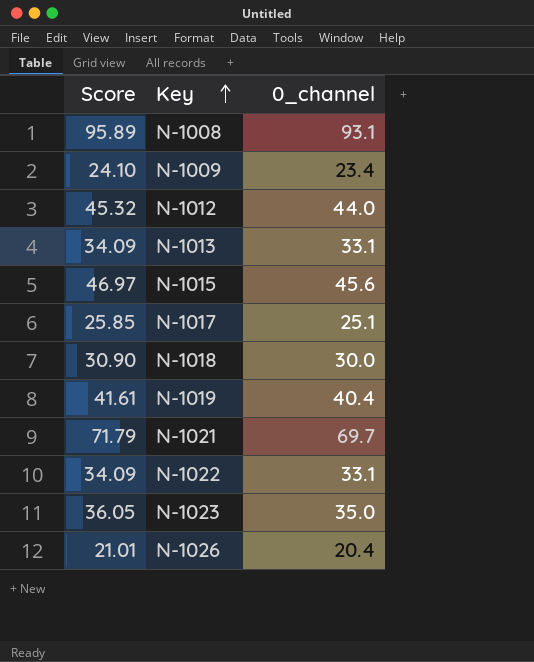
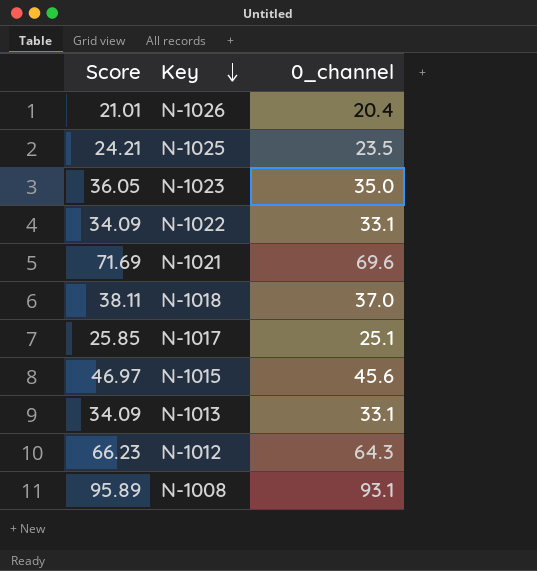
row order: Key ascending -> Key descending
row N-1009: 24.10 | 23.4 -> none
row N-1019: 41.61 | 40.4 -> none
row N-1025: none -> 24.21 | 23.5
N-1021 | Score: 71.79 -> 71.69
N-1021 | 0_channel: 69.7 -> 69.6
N-1018 | Score: 30.90 -> 38.11
N-1018 | 0_channel: 30.0 -> 37.0
N-1012 | Score: 45.32 -> 66.23
N-1012 | 0_channel: 44.0 -> 64.3

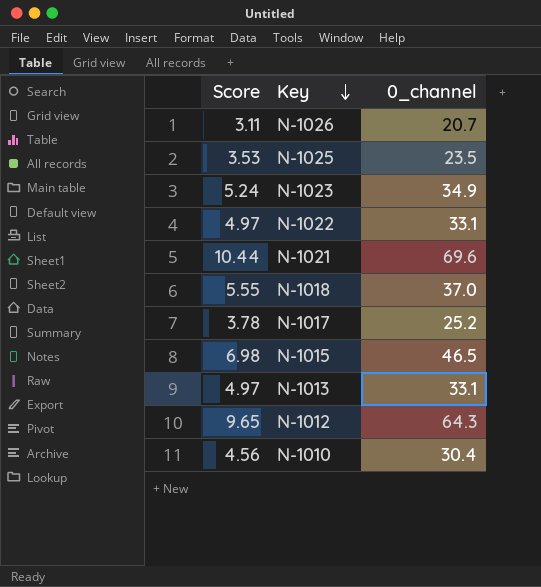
column Score | formula: [0_channel] * 1.03 -> [0_channel] * 0.15
row N-1008: 95.89 | 93.1 -> none
N-1026 | 0_channel: 20.4 -> 20.7
N-1023 | 0_channel: 35.0 -> 34.9
N-1017 | 0_channel: 25.1 -> 25.2
N-1015 | 0_channel: 45.6 -> 46.5
row N-1010: none -> 4.56 | 30.4

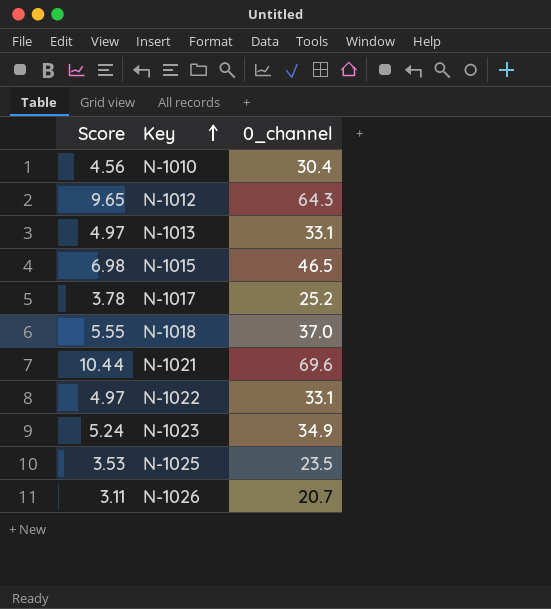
row order: Key descending -> Key ascending

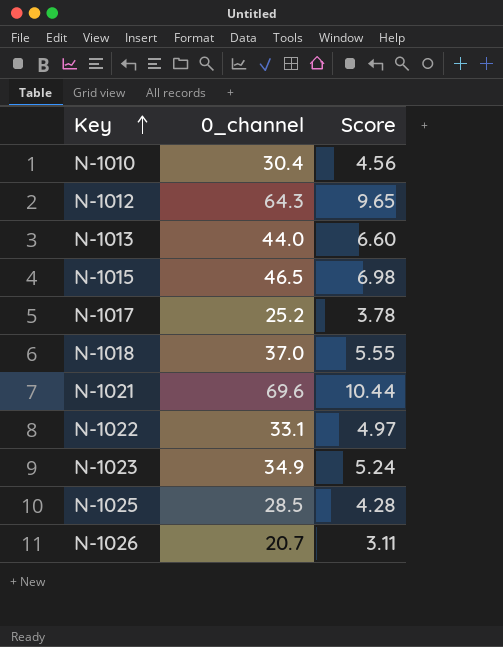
column Score | position: 1 -> 3
N-1013 | 0_channel: 33.1 -> 44.0
N-1013 | Score: 4.97 -> 6.60
N-1025 | 0_channel: 23.5 -> 28.5
N-1025 | Score: 3.53 -> 4.28

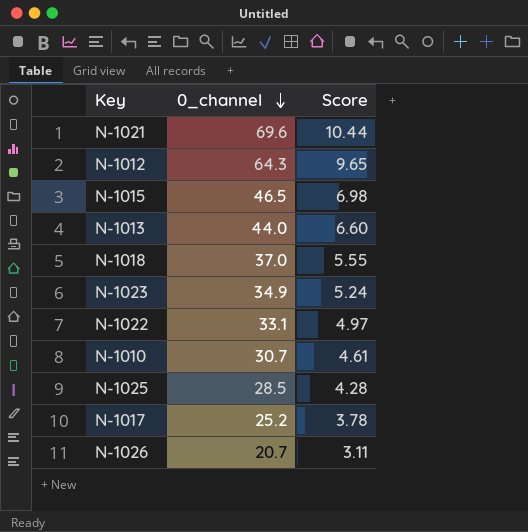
row order: Key ascending -> 0_channel descending
N-1010 | 0_channel: 30.4 -> 30.7
N-1010 | Score: 4.56 -> 4.61

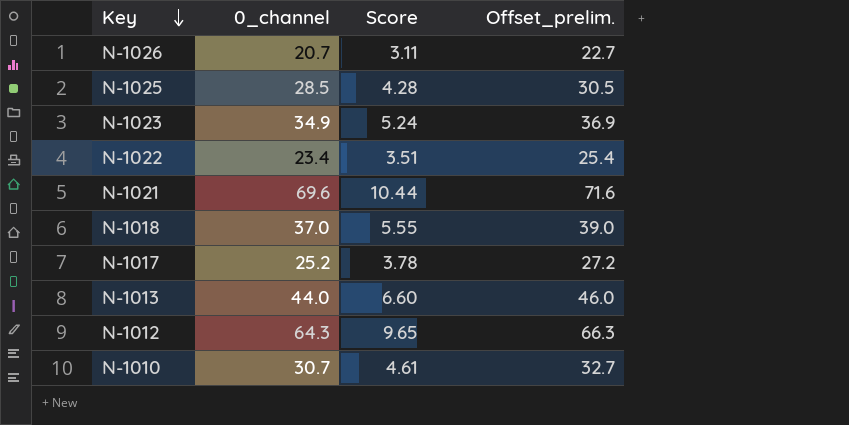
row order: 0_channel descending -> Key descending
column Offset_prelim. | formula: none -> [0_channel] + 2
row N-1015: 46.5 | 6.98 -> none
N-1022 | 0_channel: 33.1 -> 23.4
N-1022 | Score: 4.97 -> 3.51

